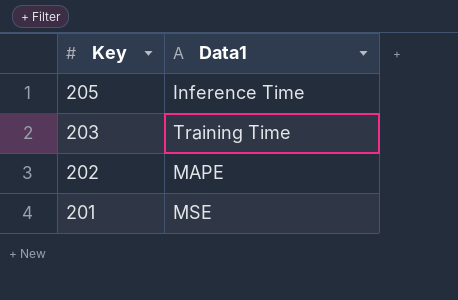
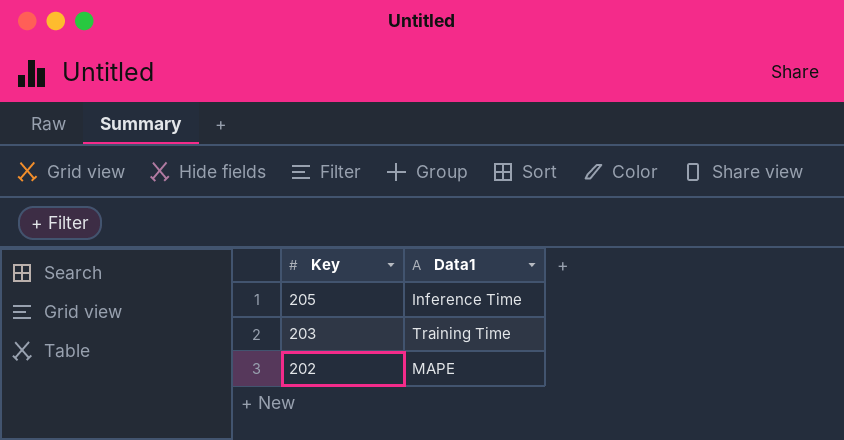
row 201: MSE -> none

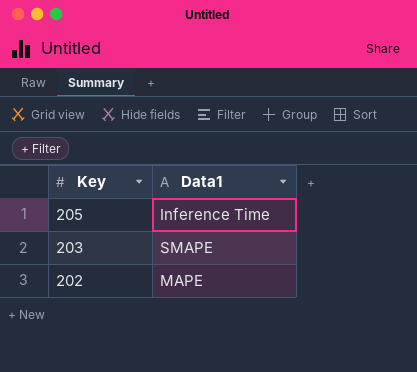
203 | Data1: Training Time -> SMAPE

